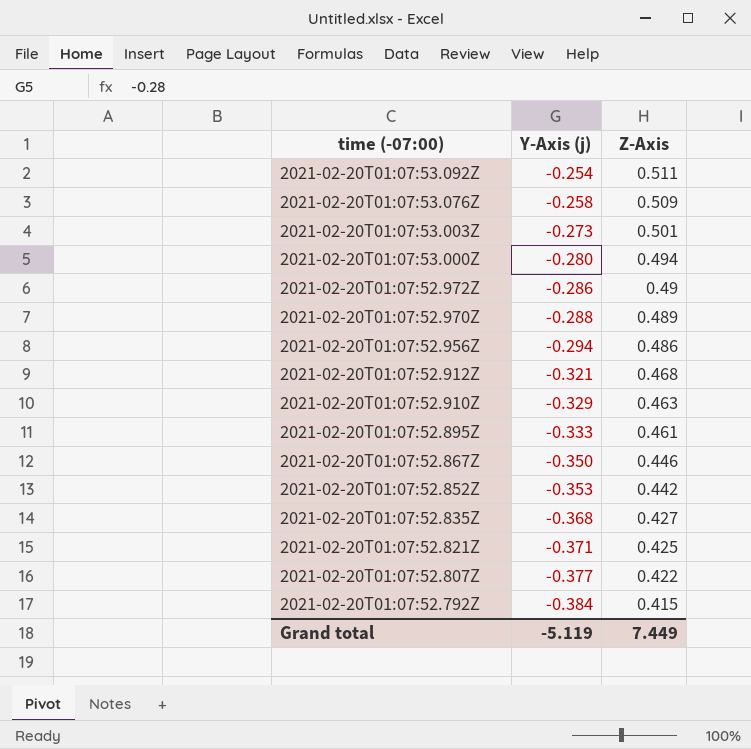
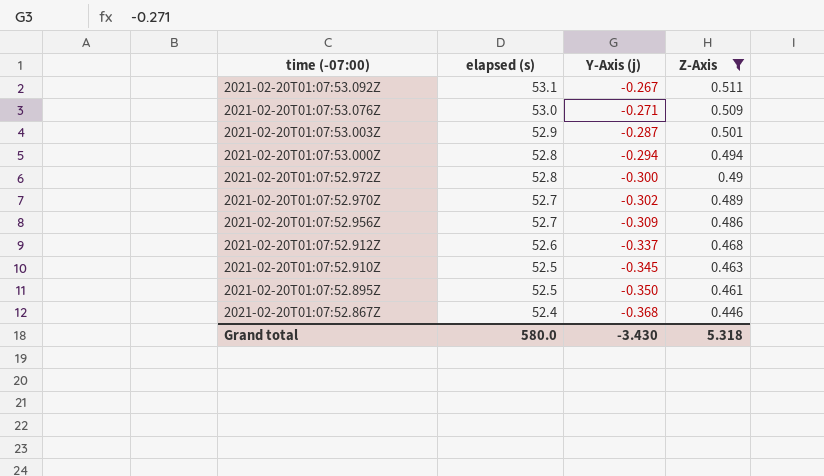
filter: none -> Z-Axis >= 0.446
column elapsed (s) | position: none -> 2
2021-02-20T01:07:53.092Z | Y-Axis (j): -0.254 -> -0.267
2021-02-20T01:07:53.076Z | Y-Axis (j): -0.258 -> -0.271
2021-02-20T01:07:53.003Z | Y-Axis (j): -0.273 -> -0.287
2021-02-20T01:07:53.000Z | Y-Axis (j): -0.280 -> -0.294
2021-02-20T01:07:52.972Z | Y-Axis (j): -0.286 -> -0.300
2021-02-20T01:07:52.970Z | Y-Axis (j): -0.288 -> -0.302
2021-02-20T01:07:52.956Z | Y-Axis (j): -0.294 -> -0.309
2021-02-20T01:07:52.912Z | Y-Axis (j): -0.321 -> -0.337
2021-02-20T01:07:52.910Z | Y-Axis (j): -0.329 -> -0.345
2021-02-20T01:07:52.895Z | Y-Axis (j): -0.333 -> -0.350
2021-02-20T01:07:52.867Z | Y-Axis (j): -0.350 -> -0.368
Grand total | Y-Axis (j): -5.119 -> -3.430
Grand total | Z-Axis: 7.449 -> 5.318

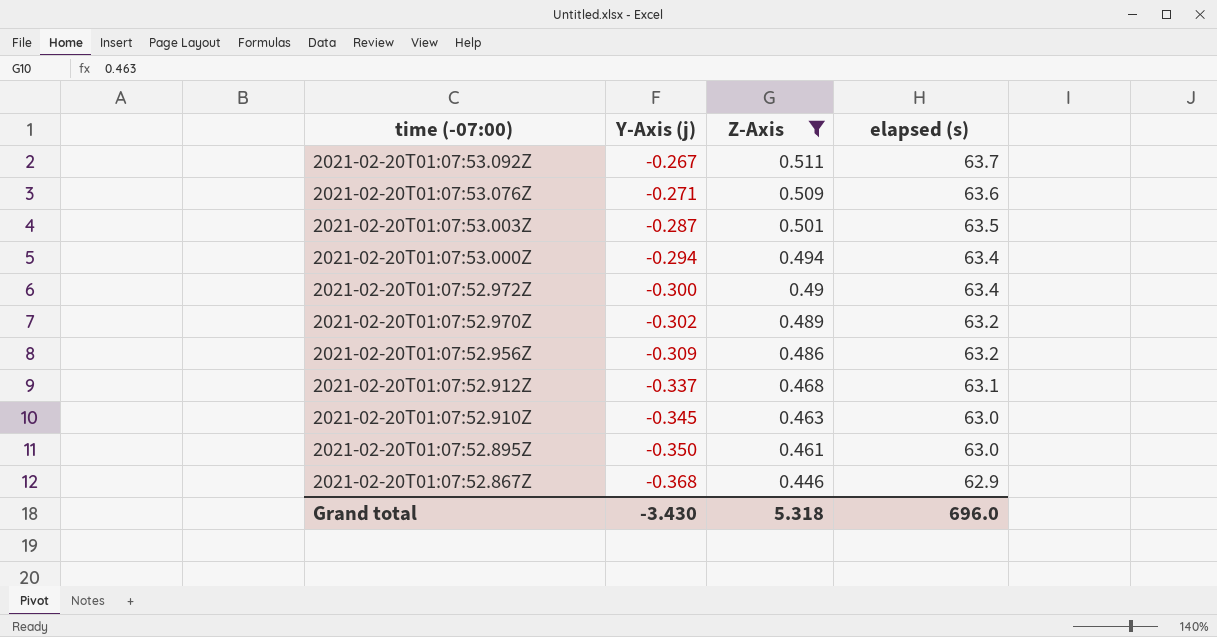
column elapsed (s) | position: 2 -> 4
2021-02-20T01:07:53.092Z | elapsed (s): 53.1 -> 63.7
2021-02-20T01:07:53.076Z | elapsed (s): 53.0 -> 63.6
2021-02-20T01:07:53.003Z | elapsed (s): 52.9 -> 63.5
2021-02-20T01:07:53.000Z | elapsed (s): 52.8 -> 63.4
2021-02-20T01:07:52.972Z | elapsed (s): 52.8 -> 63.4
2021-02-20T01:07:52.970Z | elapsed (s): 52.7 -> 63.2
2021-02-20T01:07:52.956Z | elapsed (s): 52.7 -> 63.2
2021-02-20T01:07:52.912Z | elapsed (s): 52.6 -> 63.1
2021-02-20T01:07:52.910Z | elapsed (s): 52.5 -> 63.0
2021-02-20T01:07:52.895Z | elapsed (s): 52.5 -> 63.0
2021-02-20T01:07:52.867Z | elapsed (s): 52.4 -> 62.9
Grand total | elapsed (s): 580.0 -> 696.0

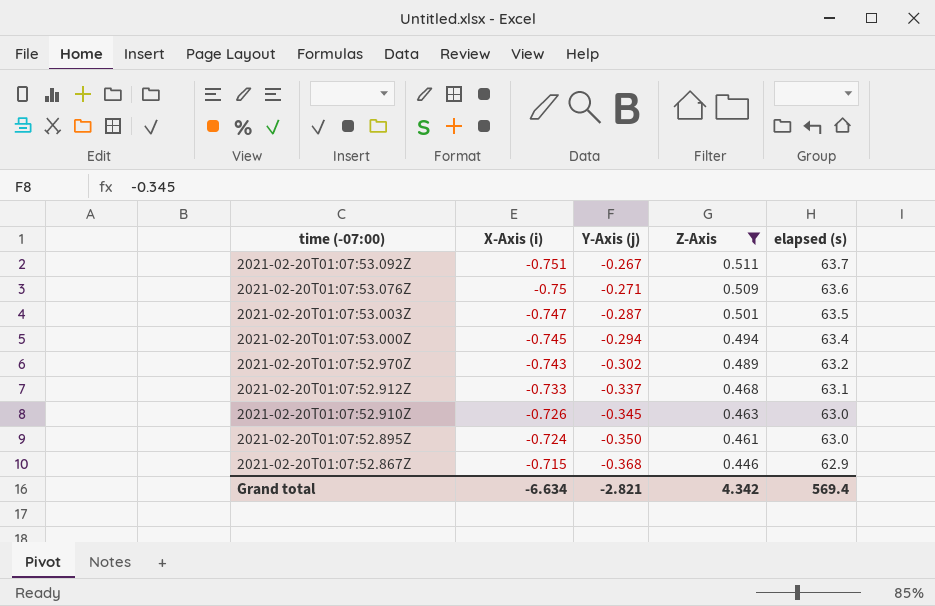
column X-Axis (i) | position: none -> 2
row 2021-02-20T01:07:52.972Z: -0.300 | 0.49 | 63.4 -> none
row 2021-02-20T01:07:52.956Z: -0.309 | 0.486 | 63.2 -> none
Grand total | Y-Axis (j): -3.430 -> -2.821
Grand total | Z-Axis: 5.318 -> 4.342
Grand total | elapsed (s): 696.0 -> 569.4

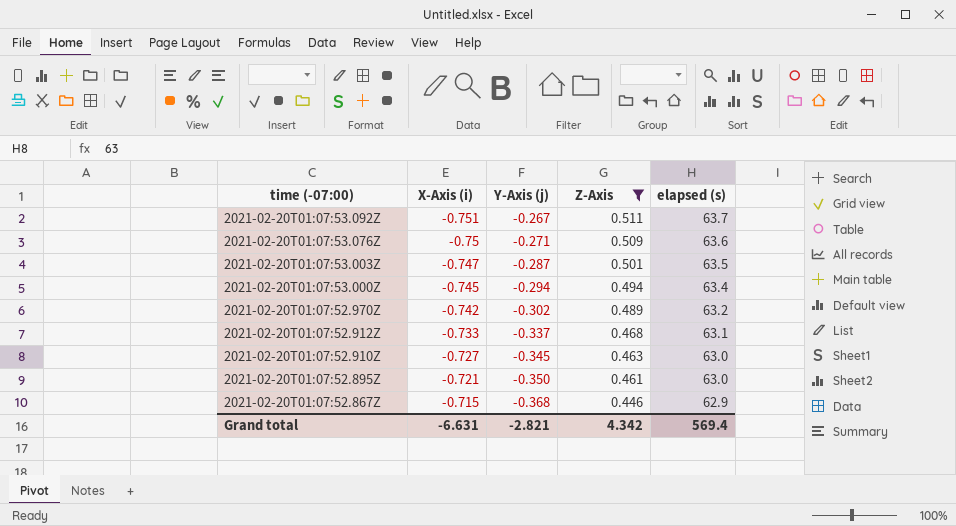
2021-02-20T01:07:52.970Z | X-Axis (i): -0.743 -> -0.742
2021-02-20T01:07:52.910Z | X-Axis (i): -0.726 -> -0.727
2021-02-20T01:07:52.895Z | X-Axis (i): -0.724 -> -0.721
Grand total | X-Axis (i): -6.634 -> -6.631

